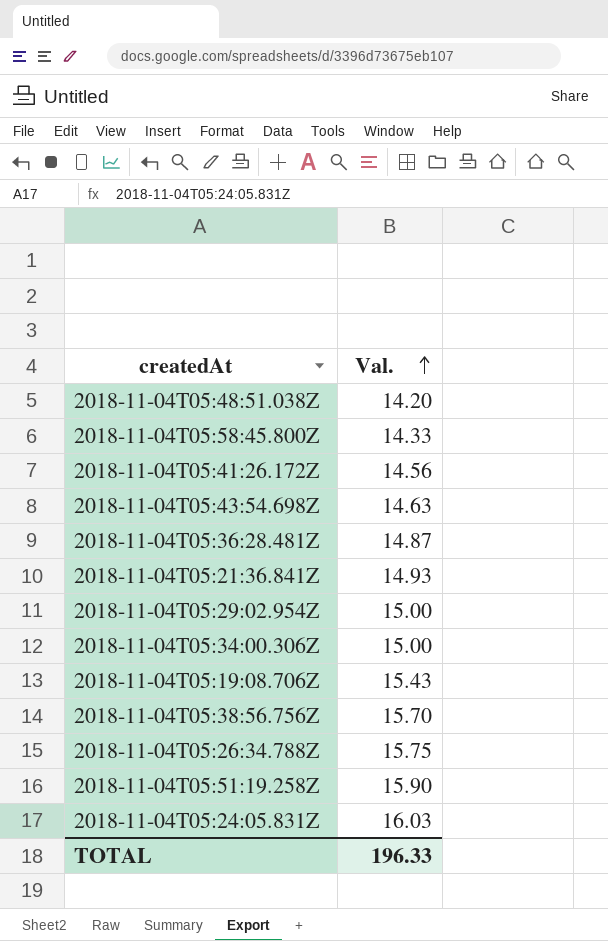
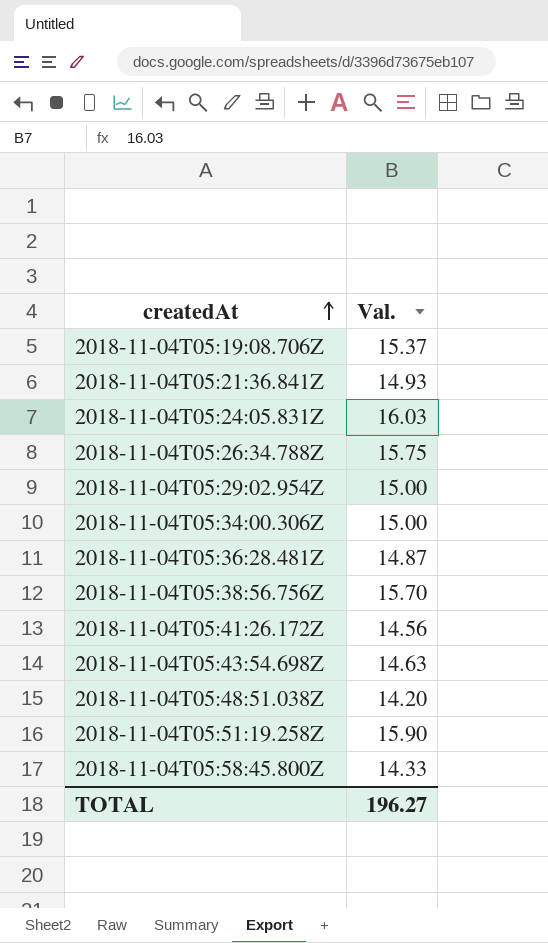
row order: Val. ascending -> createdAt ascending
2018-11-04T05:19:08.706Z | Val.: 15.43 -> 15.37
TOTAL | Val.: 196.33 -> 196.27

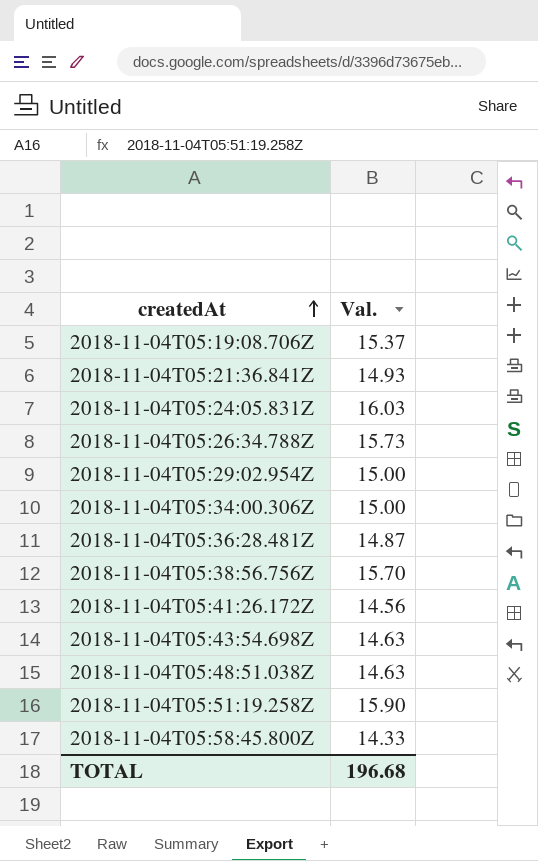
2018-11-04T05:26:34.788Z | Val.: 15.75 -> 15.73
2018-11-04T05:48:51.038Z | Val.: 14.20 -> 14.63
TOTAL | Val.: 196.27 -> 196.68

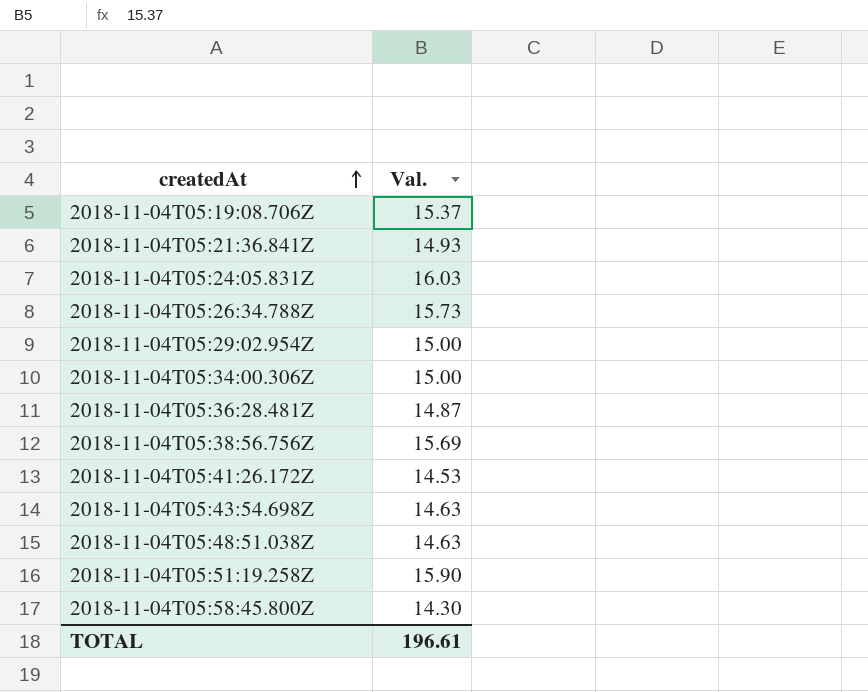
2018-11-04T05:38:56.756Z | Val.: 15.70 -> 15.69
2018-11-04T05:41:26.172Z | Val.: 14.56 -> 14.53
2018-11-04T05:58:45.800Z | Val.: 14.33 -> 14.30
TOTAL | Val.: 196.68 -> 196.61

